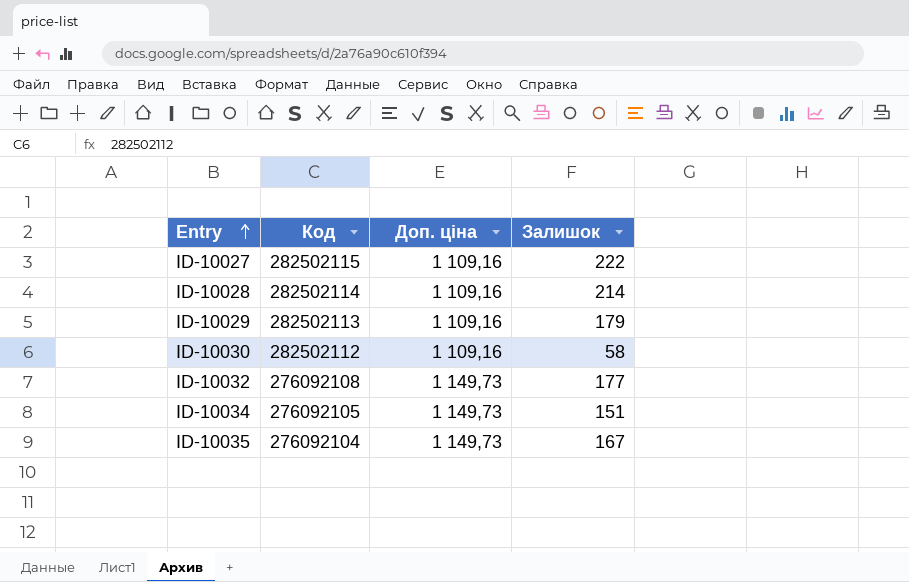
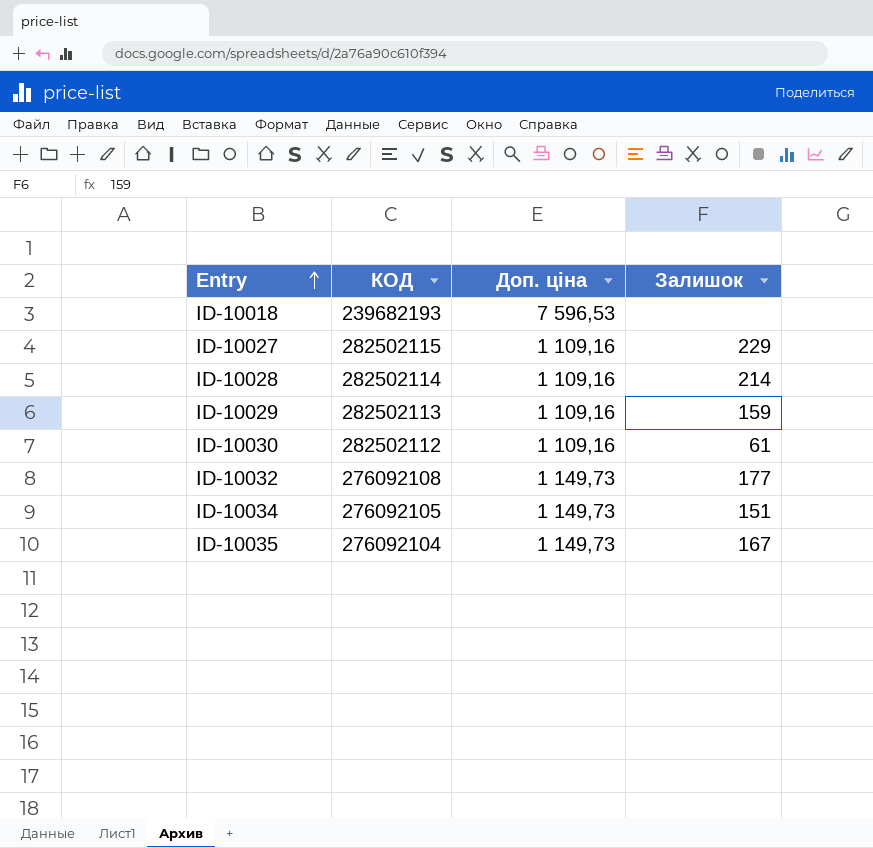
column name: Код -> КОД
row ID-10018: none -> 239682193 | 7 596,53 | none
ID-10027 | Залишок: 222 -> 229
ID-10029 | Залишок: 179 -> 159
ID-10030 | Залишок: 58 -> 61

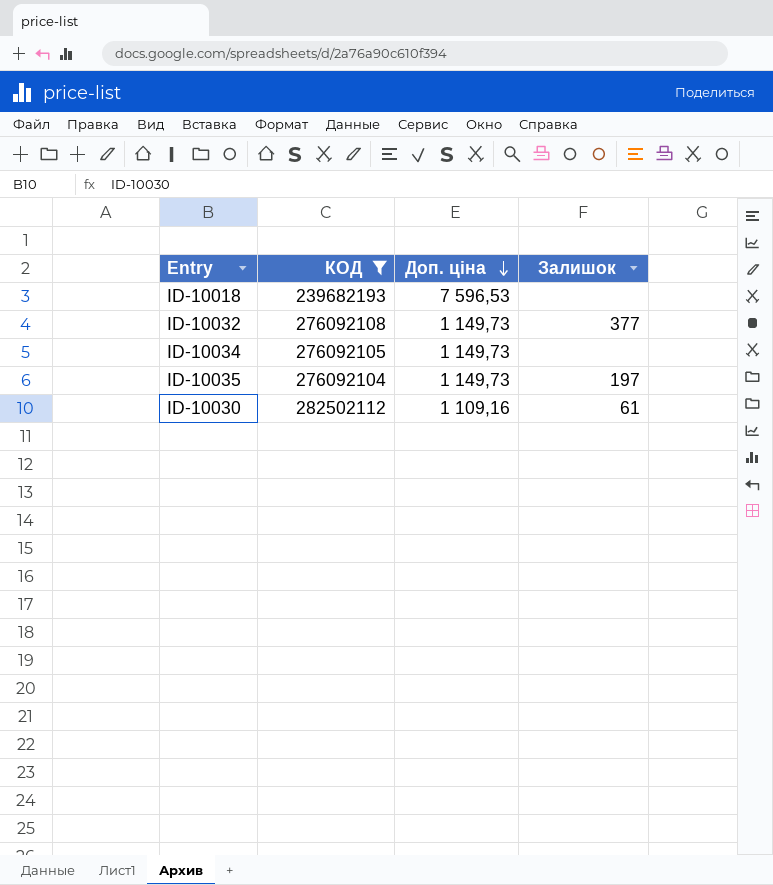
filter: none -> КОД <= 282502112
row order: Entry ascending -> Доп. ціна descending
ID-10032 | Залишок: 177 -> 377
ID-10034 | Залишок: 151 -> none
ID-10035 | Залишок: 167 -> 197

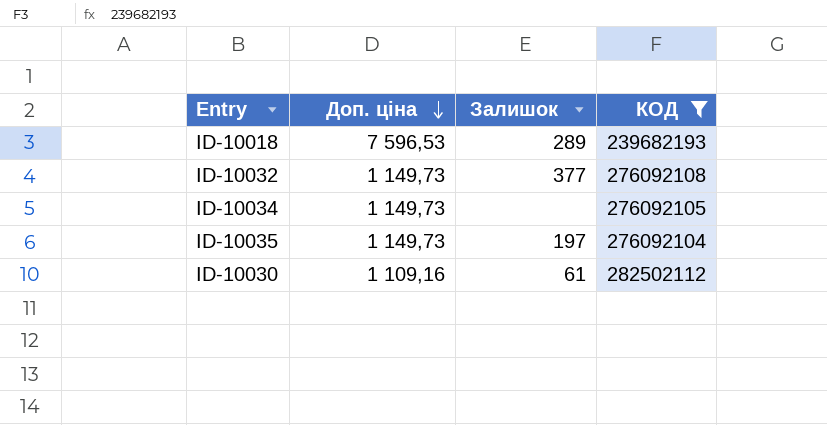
column КОД | position: 2 -> 4
ID-10018 | Залишок: none -> 289

